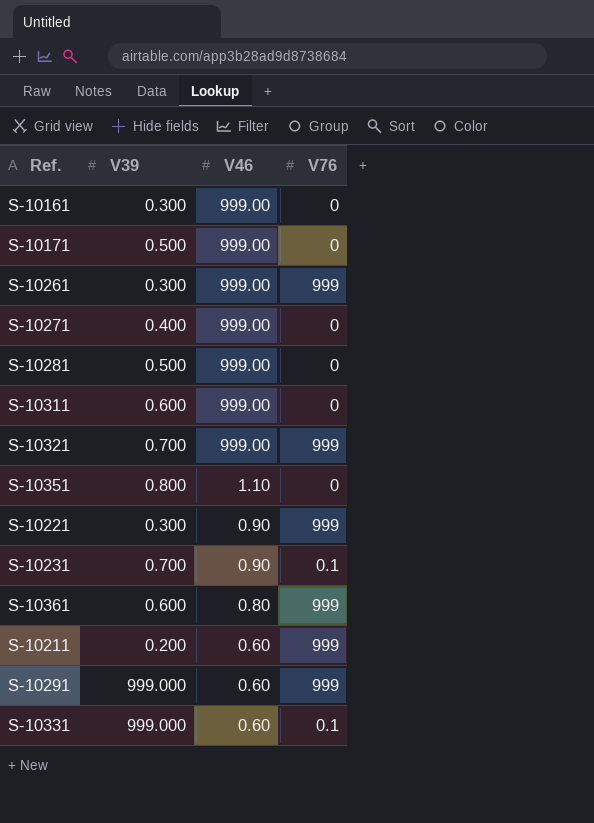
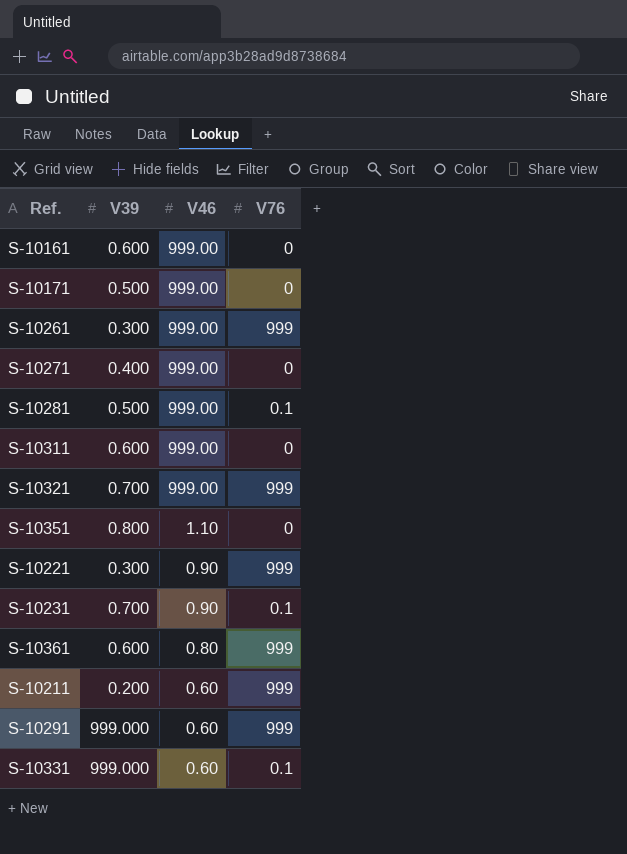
S-10161 | V39: 0.300 -> 0.600
S-10281 | V76: 0 -> 0.1

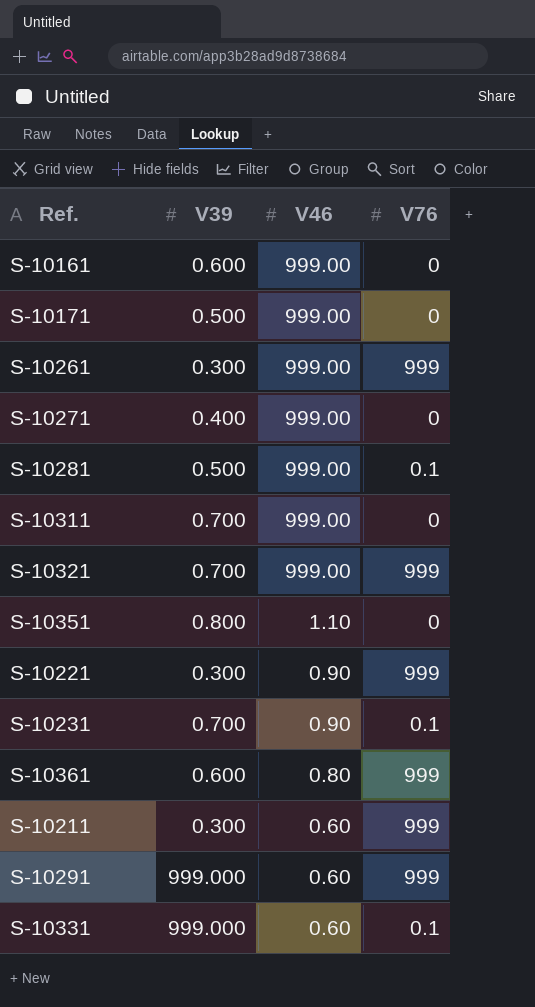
S-10311 | V39: 0.600 -> 0.700
S-10211 | V39: 0.200 -> 0.300

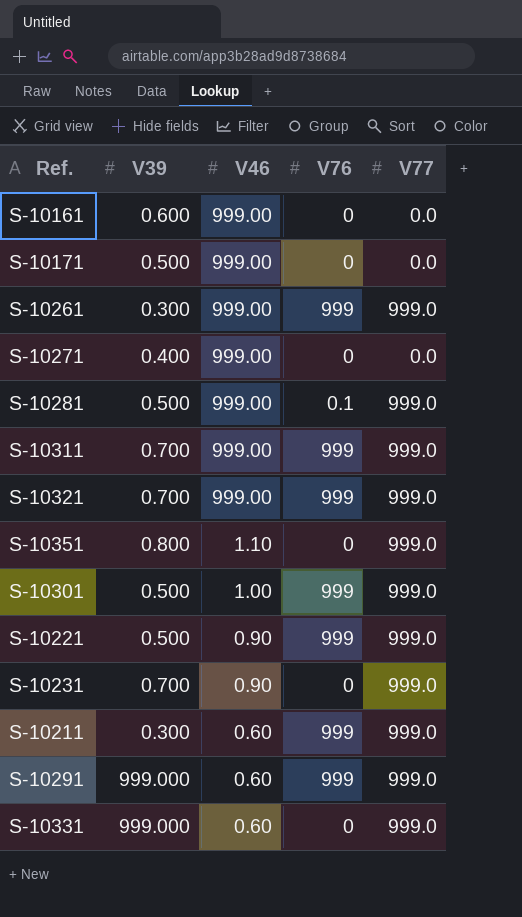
column V77 | position: none -> 5
row S-10361: 0.600 | 0.80 | 999 -> none
S-10311 | V76: 0 -> 999
row S-10301: none -> 0.500 | 1.00 | 999 | 999.0
S-10221 | V39: 0.300 -> 0.500
S-10231 | V76: 0.1 -> 0
S-10331 | V76: 0.1 -> 0

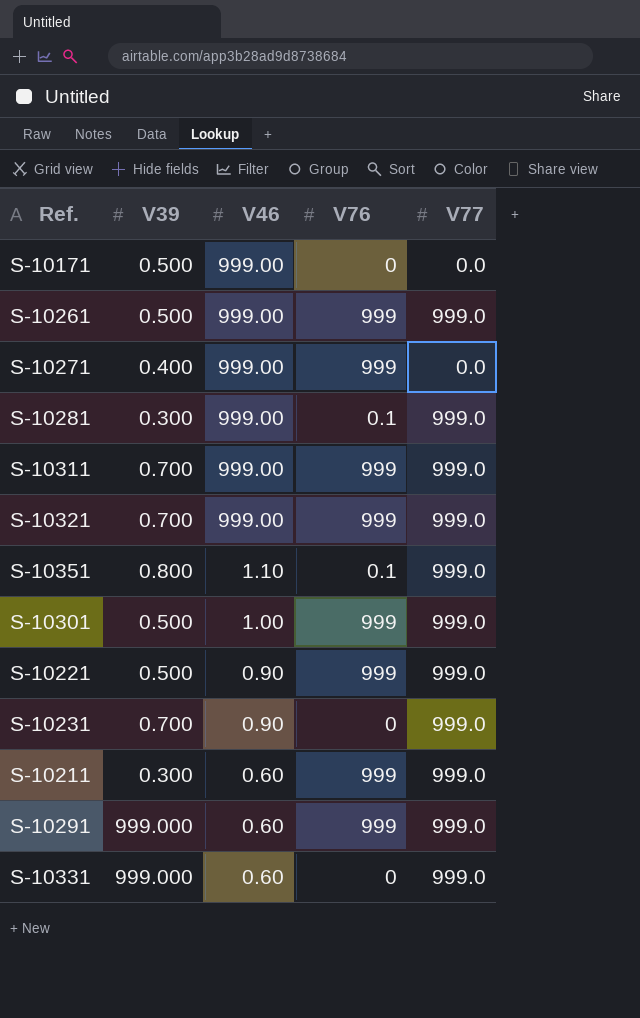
row S-10161: 0.600 | 999.00 | 0 | 0.0 -> none
S-10261 | V39: 0.300 -> 0.500
S-10271 | V76: 0 -> 999
S-10281 | V39: 0.500 -> 0.300
S-10351 | V76: 0 -> 0.1

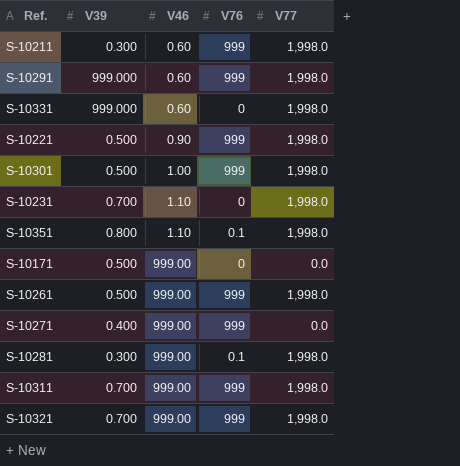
row order: V46 descending -> V46 ascending
S-10211 | V77: 999.0 -> 1,998.0
S-10291 | V77: 999.0 -> 1,998.0
S-10331 | V77: 999.0 -> 1,998.0
S-10221 | V77: 999.0 -> 1,998.0
S-10301 | V77: 999.0 -> 1,998.0
S-10231 | V46: 0.90 -> 1.10
S-10231 | V77: 999.0 -> 1,998.0
S-10351 | V77: 999.0 -> 1,998.0
S-10261 | V77: 999.0 -> 1,998.0
S-10281 | V77: 999.0 -> 1,998.0
S-10311 | V77: 999.0 -> 1,998.0
S-10321 | V77: 999.0 -> 1,998.0

